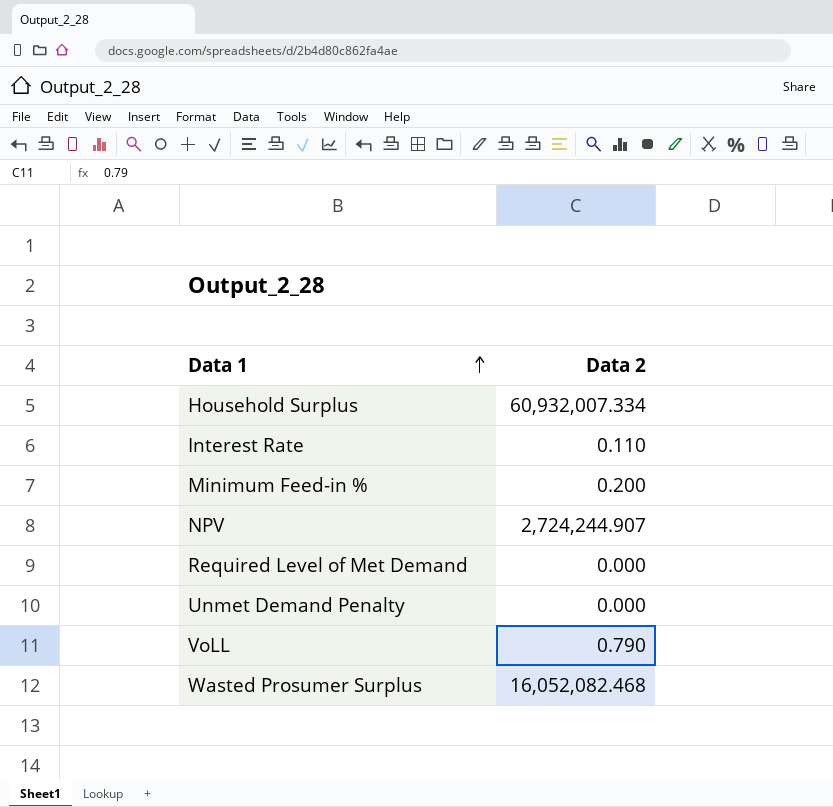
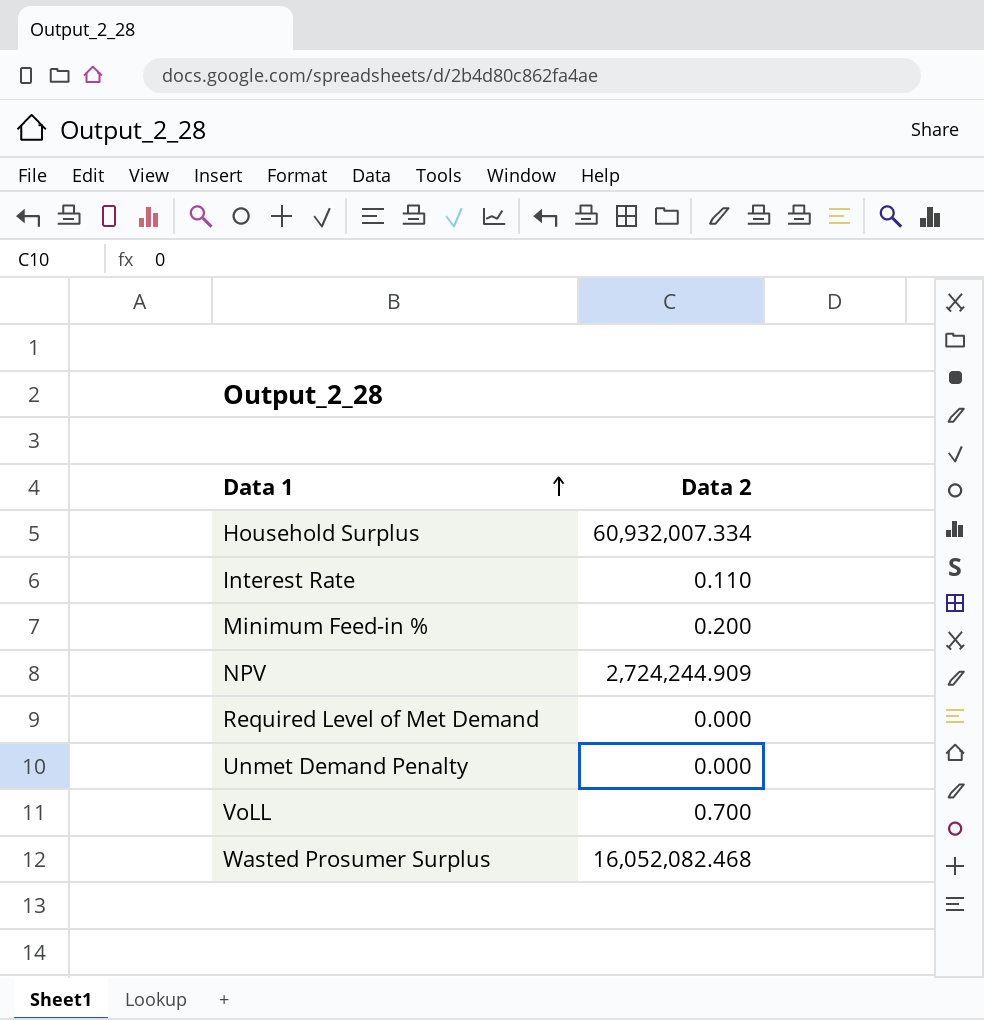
NPV | Data 2: 2,724,244.907 -> 2,724,244.909
VoLL | Data 2: 0.790 -> 0.700

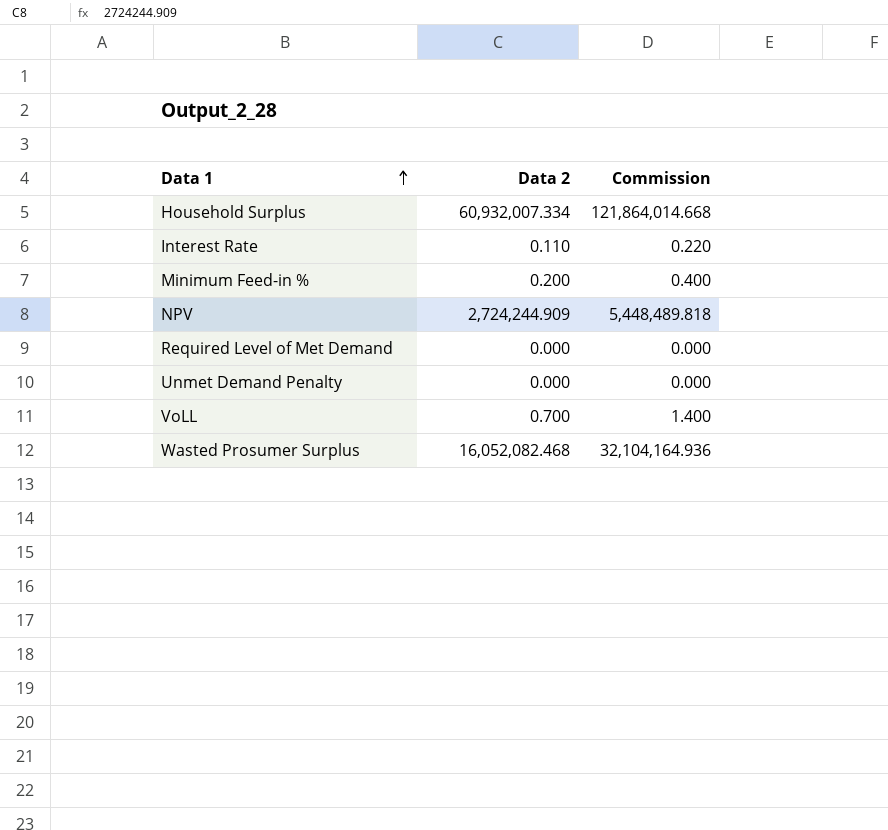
column Commission | formula: none -> [Data 2] * 2

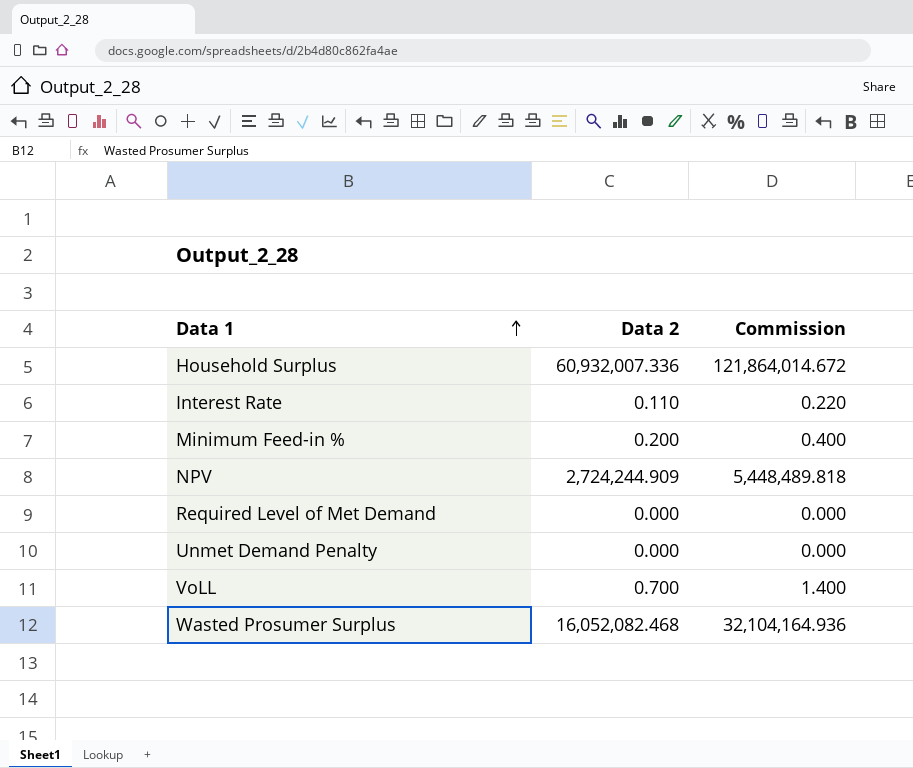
Household Surplus | Data 2: 60,932,007.334 -> 60,932,007.336
Household Surplus | Commission: 121,864,014.668 -> 121,864,014.672

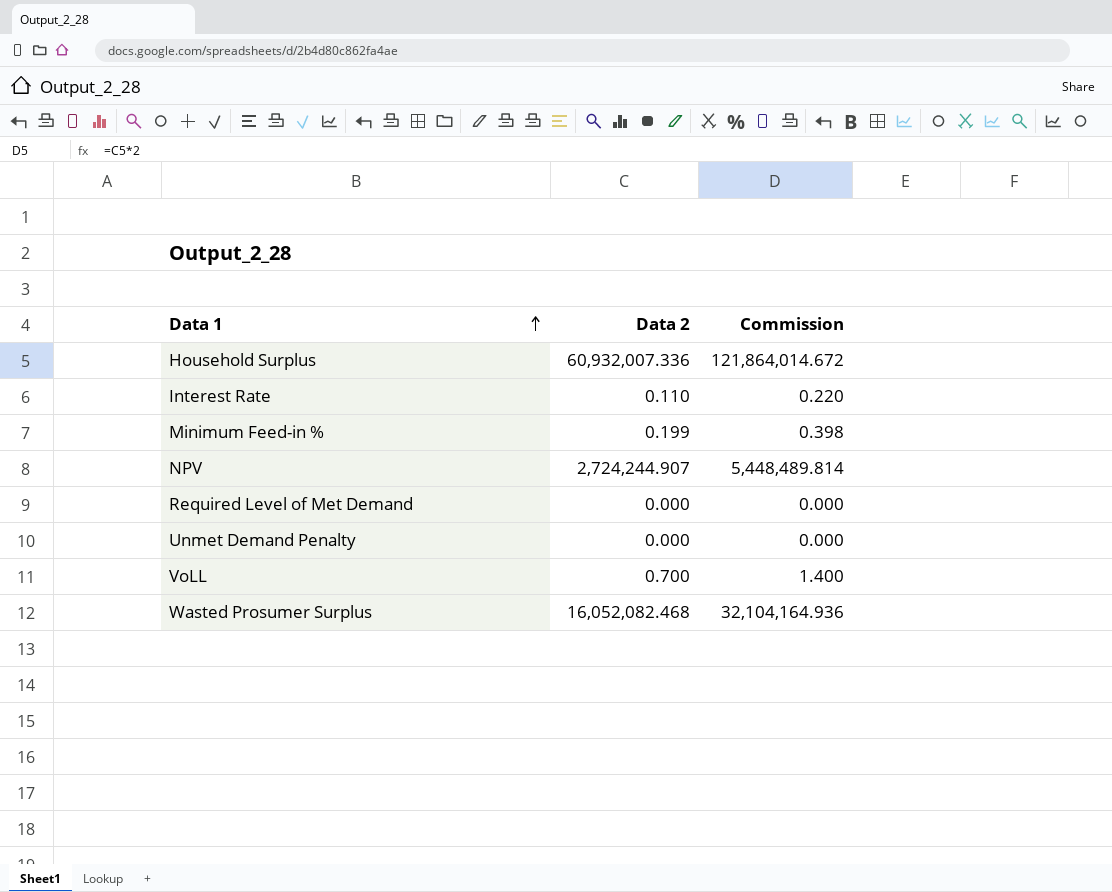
Minimum Feed-in % | Data 2: 0.200 -> 0.199
Minimum Feed-in % | Commission: 0.400 -> 0.398
NPV | Data 2: 2,724,244.909 -> 2,724,244.907
NPV | Commission: 5,448,489.818 -> 5,448,489.814

